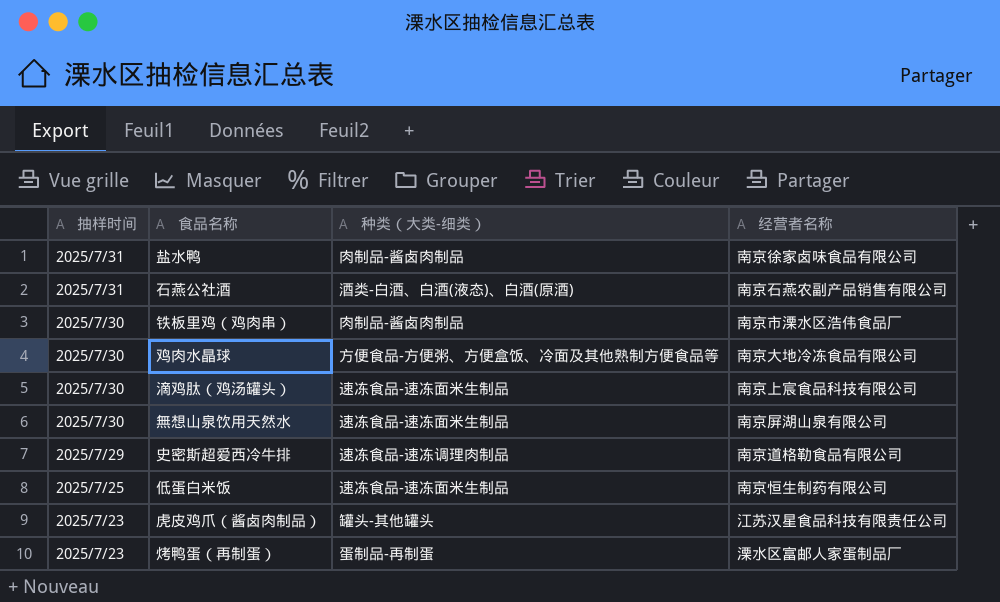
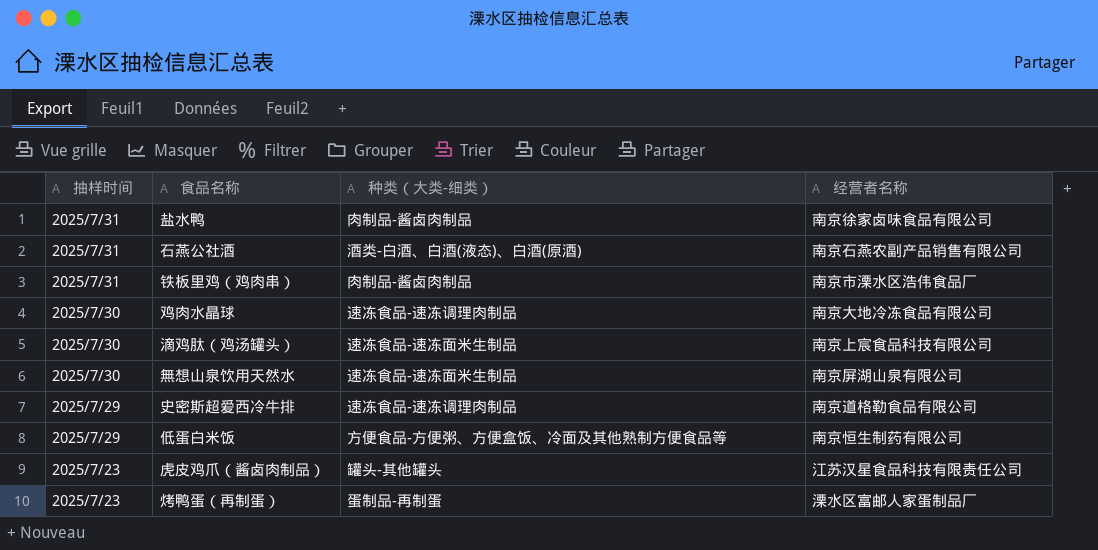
铁板里鸡（鸡肉串） | 抽样时间: 2025/7/30 -> 2025/7/31
鸡肉水晶球 | 种类（大类-细类）: 方便食品-方便粥、方便盒饭、冷面及其他熟制方便食品等 -> 速冻食品-速冻调理肉制品
低蛋白米饭 | 抽样时间: 2025/7/25 -> 2025/7/29
低蛋白米饭 | 种类（大类-细类）: 速冻食品-速冻面米生制品 -> 方便食品-方便粥、方便盒饭、冷面及其他熟制方便食品等

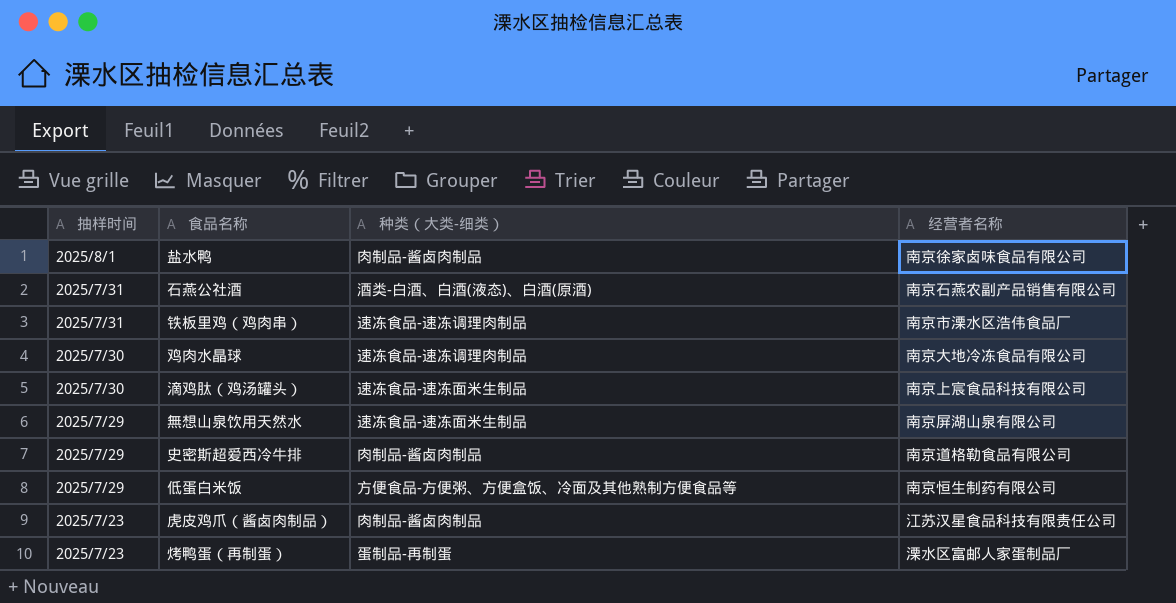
盐水鸭 | 抽样时间: 2025/7/31 -> 2025/8/1
铁板里鸡（鸡肉串） | 种类（大类-细类）: 肉制品-酱卤肉制品 -> 速冻食品-速冻调理肉制品
無想山泉饮用天然水 | 抽样时间: 2025/7/30 -> 2025/7/29
史密斯超爱西冷牛排 | 种类（大类-细类）: 速冻食品-速冻调理肉制品 -> 肉制品-酱卤肉制品
虎皮鸡爪（酱卤肉制品） | 种类（大类-细类）: 罐头-其他罐头 -> 肉制品-酱卤肉制品

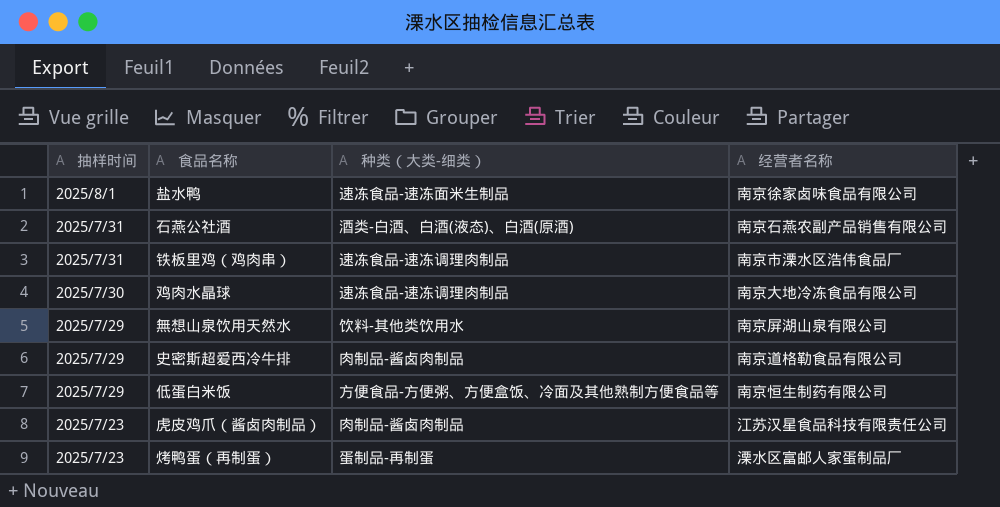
row 滴鸡肽（鸡汤罐头）: 2025/7/30 | 速冻食品-速冻面米生制品 | 南京上宸食品科技有限公司 -> none
盐水鸭 | 种类（大类-细类）: 肉制品-酱卤肉制品 -> 速冻食品-速冻面米生制品
無想山泉饮用天然水 | 种类（大类-细类）: 速冻食品-速冻面米生制品 -> 饮料-其他类饮用水

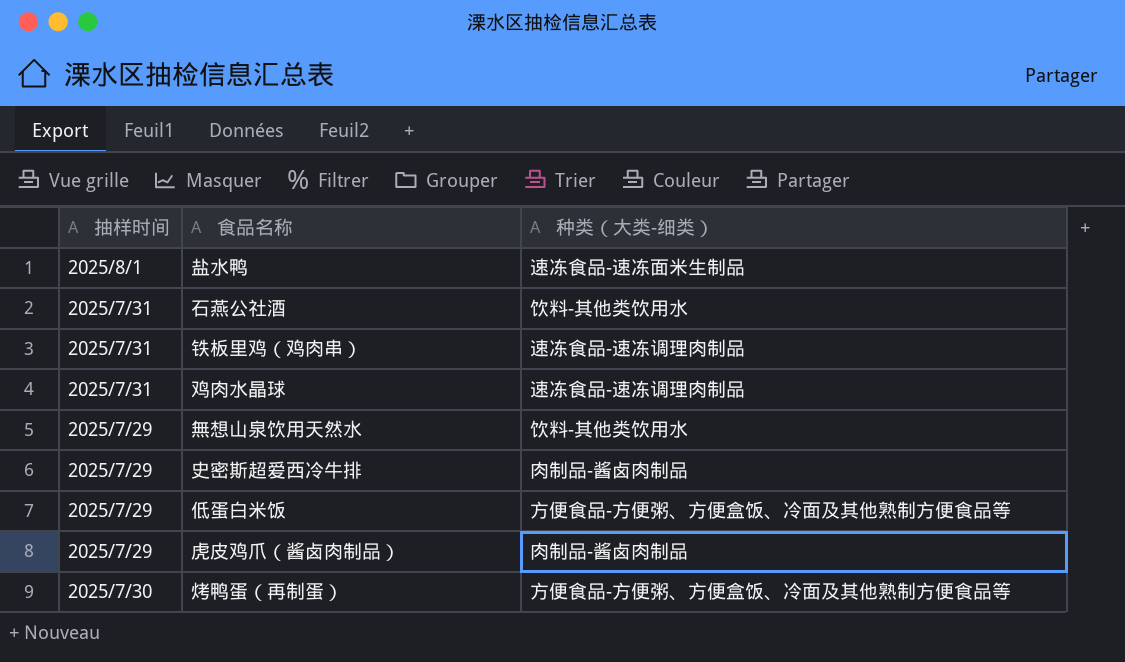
column 经营者名称 | position: 4 -> none
石燕公社酒 | 种类（大类-细类）: 酒类-白酒、白酒(液态)、白酒(原酒) -> 饮料-其他类饮用水
鸡肉水晶球 | 抽样时间: 2025/7/30 -> 2025/7/31
虎皮鸡爪（酱卤肉制品） | 抽样时间: 2025/7/23 -> 2025/7/29
烤鸭蛋（再制蛋） | 抽样时间: 2025/7/23 -> 2025/7/30
烤鸭蛋（再制蛋） | 种类（大类-细类）: 蛋制品-再制蛋 -> 方便食品-方便粥、方便盒饭、冷面及其他熟制方便食品等

